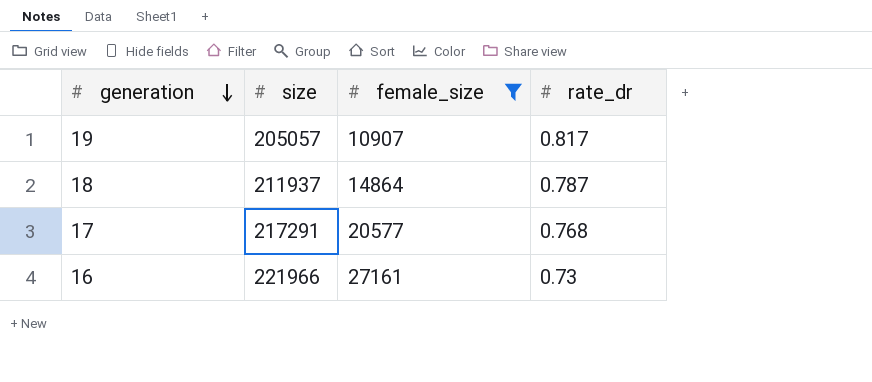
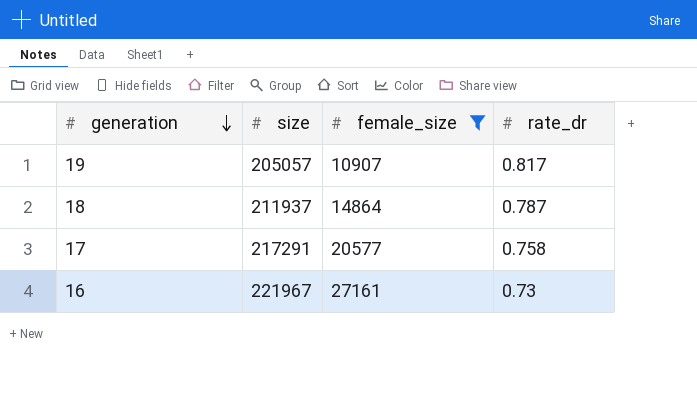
17 | rate_dr: 0.768 -> 0.758
16 | size: 221966 -> 221967

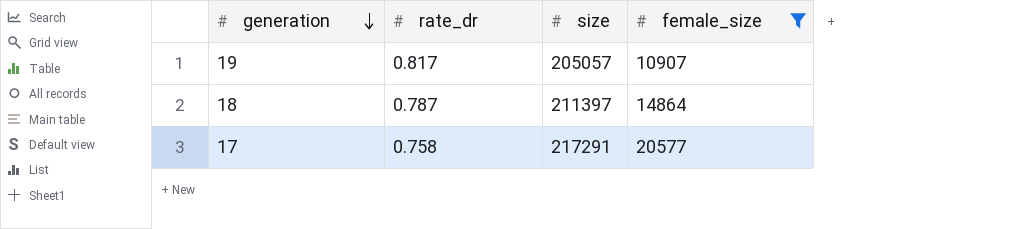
column rate_dr | position: 4 -> 2
row 16: 221967 | 27161 | 0.73 -> none
18 | size: 211937 -> 211397

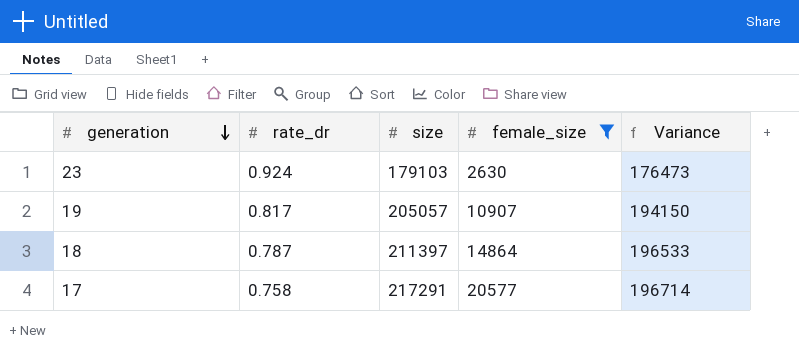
column Variance | formula: none -> [size] - [female_size]
row 23: none -> 0.924 | 179103 | 2630 | 176473

